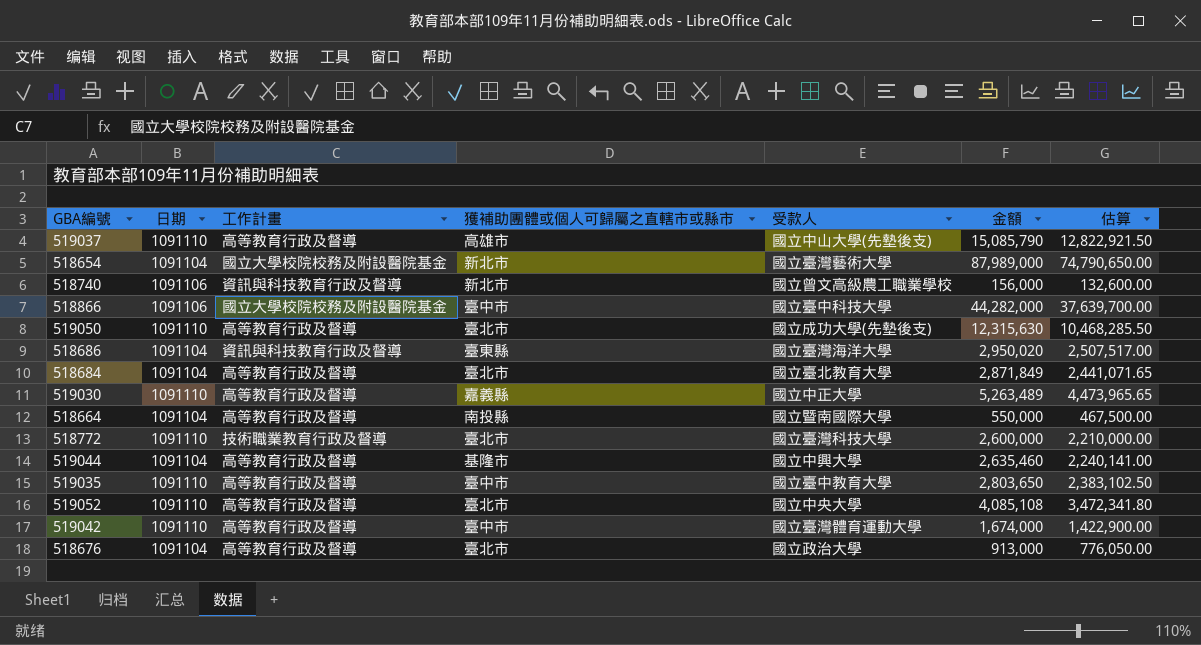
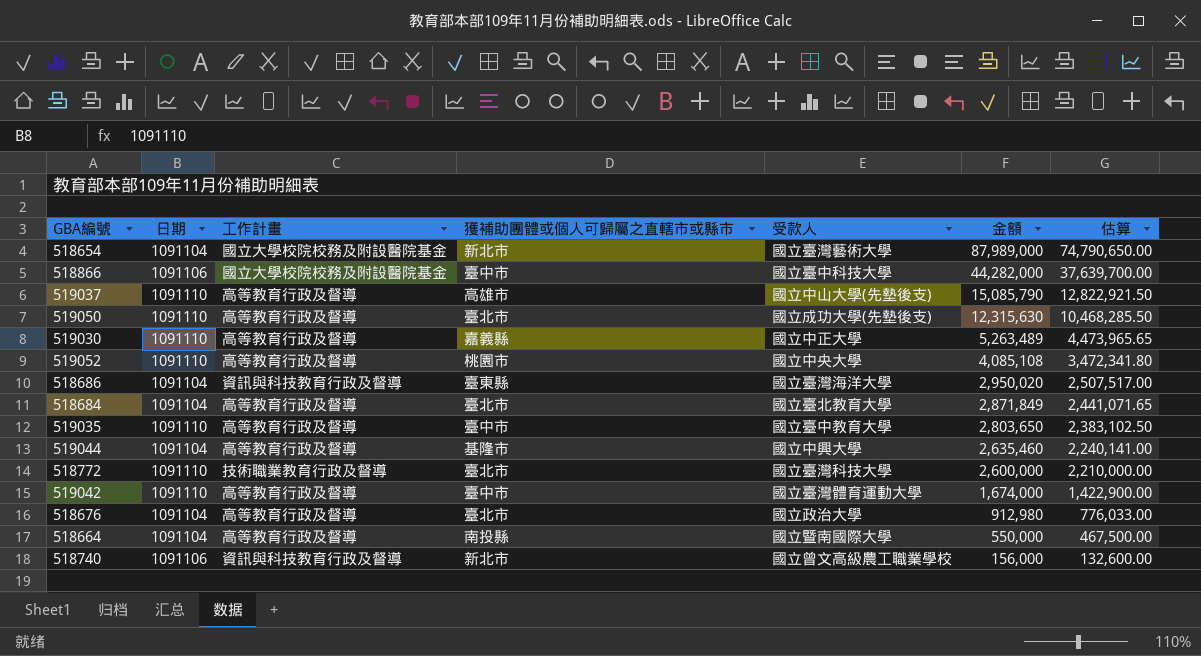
row order: none -> 金額 descending
519052 | 獲補助團體或個人可歸屬之直轄市或縣市: 臺北市 -> 桃園市
518676 | 金額: 913,000 -> 912,980
518676 | 估算: 776,050.00 -> 776,033.00

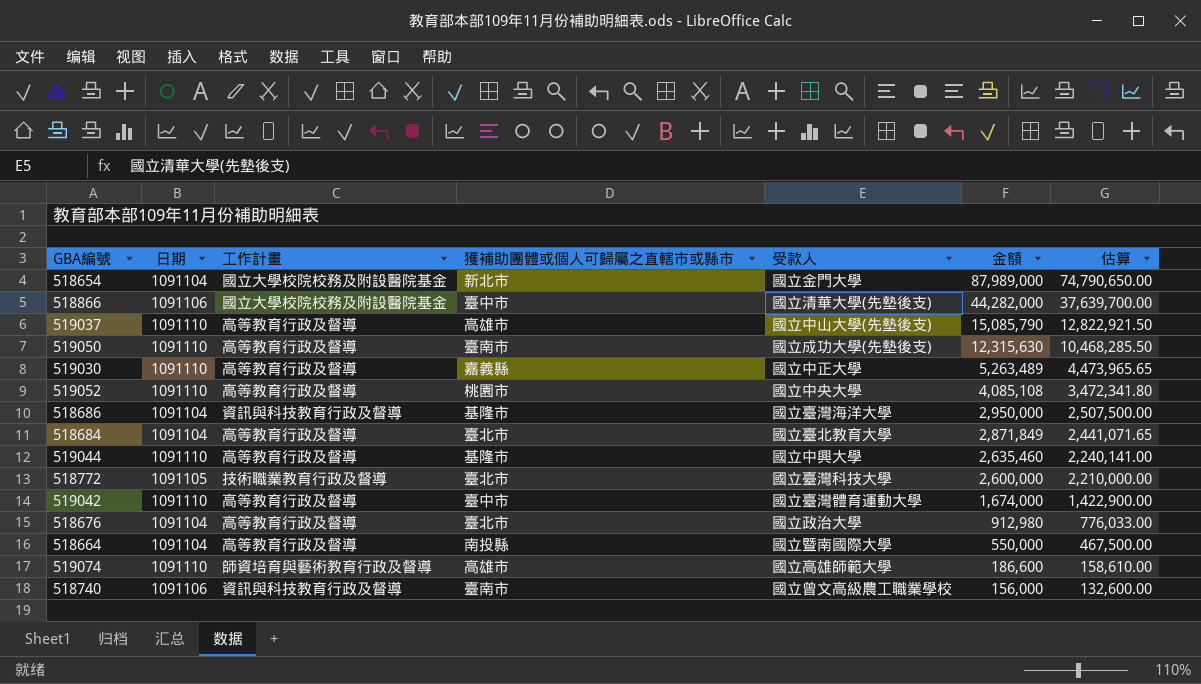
row 519035: 1091110 | 高等教育行政及督導 | 臺中市 | 國立臺中教育大學 | 2,803,650 | 2,383,102.50 -> none
518654 | 受款人: 國立臺灣藝術大學 -> 國立金門大學
518866 | 受款人: 國立臺中科技大學 -> 國立清華大學(先墊後支)
519050 | 獲補助團體或個人可歸屬之直轄市或縣市: 臺北市 -> 臺南市
518686 | 獲補助團體或個人可歸屬之直轄市或縣市: 臺東縣 -> 基隆市
518686 | 金額: 2,950,020 -> 2,950,000
518686 | 估算: 2,507,517.00 -> 2,507,500.00
519044 | 日期: 1091104 -> 1091110
518772 | 日期: 1091110 -> 1091105
row 519074: none -> 1091110 | 師資培育與藝術教育行政及督導 | 高雄市 | 國立高雄師範大學 | 186,600 | 158,610.00
518740 | 獲補助團體或個人可歸屬之直轄市或縣市: 新北市 -> 臺南市

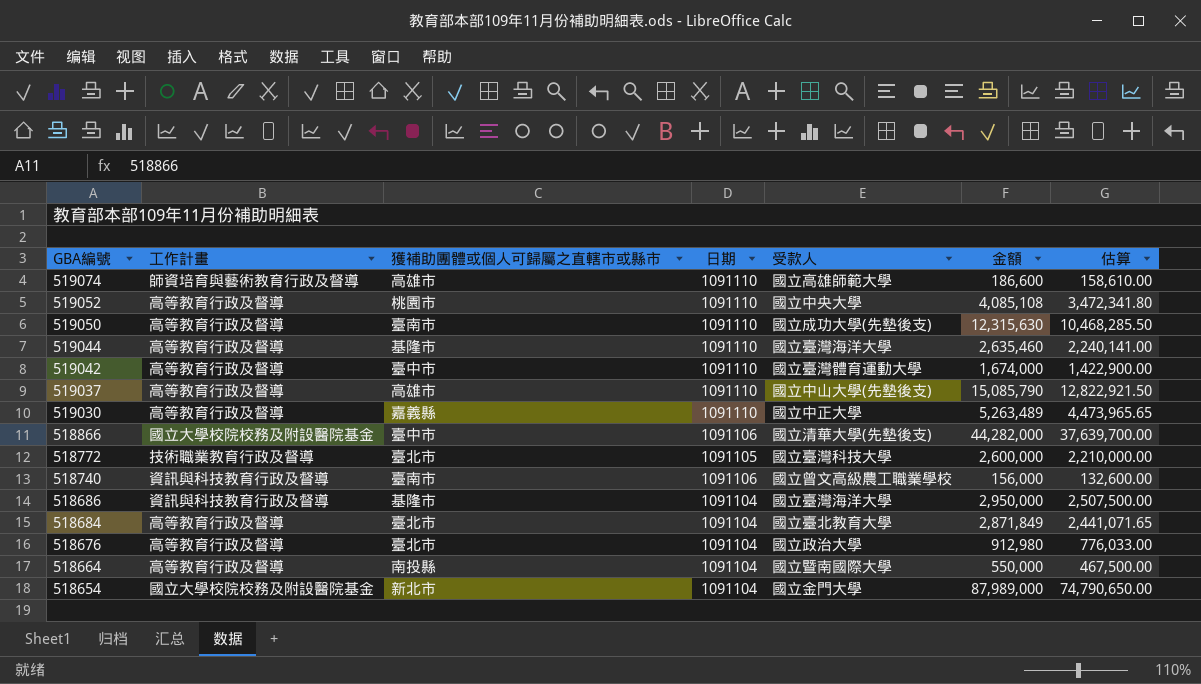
row order: 金額 descending -> GBA編號 descending
column 日期 | position: 2 -> 4
519044 | 受款人: 國立中興大學 -> 國立臺灣海洋大學

